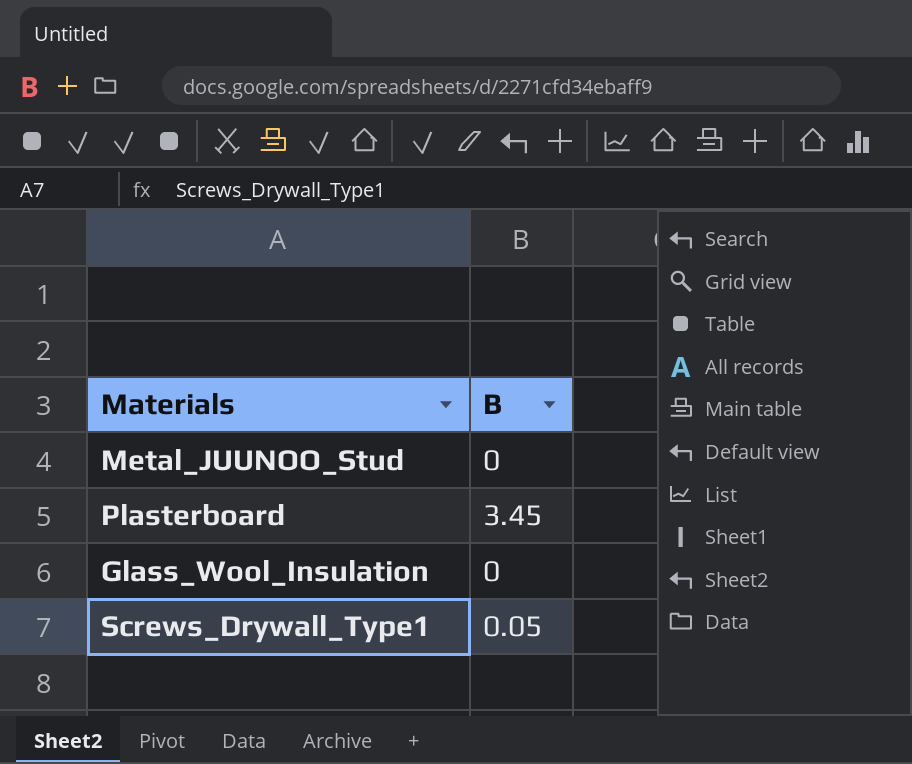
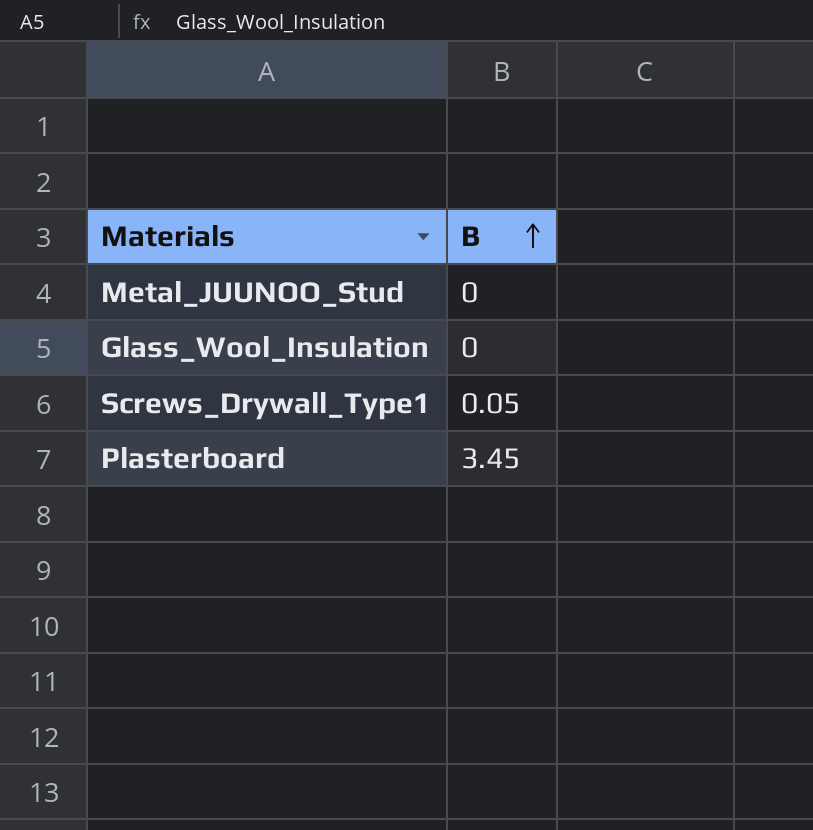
row order: none -> B ascending

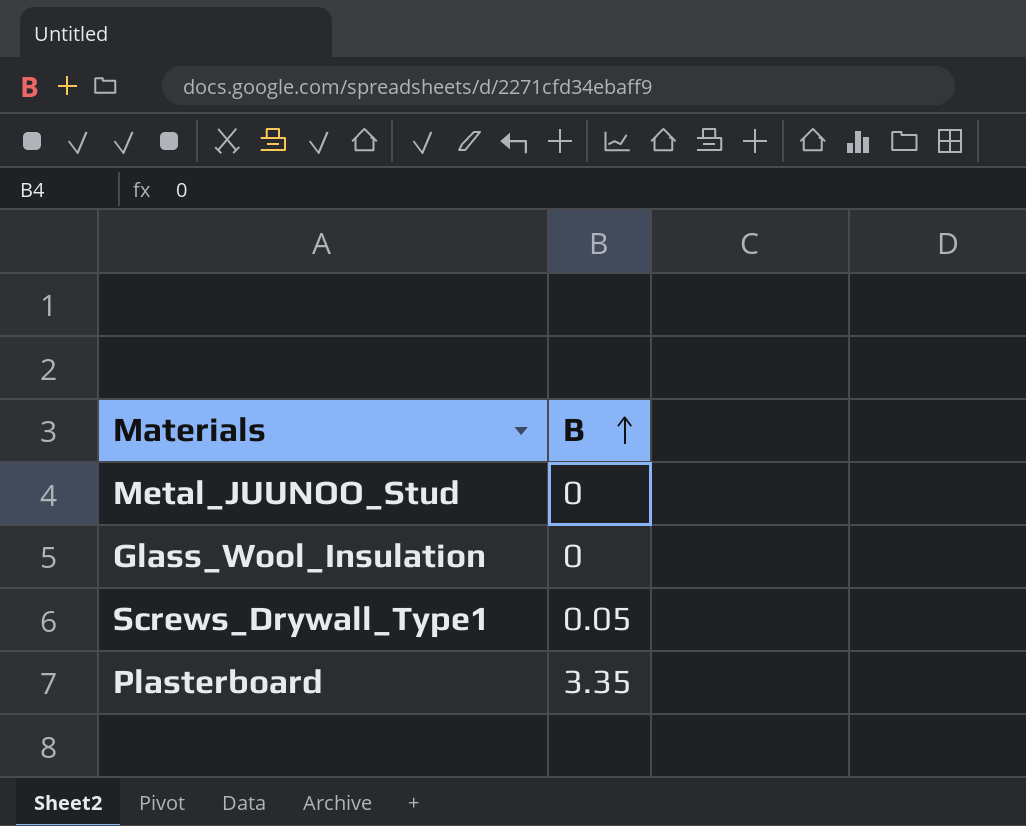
Plasterboard | B: 3.45 -> 3.35

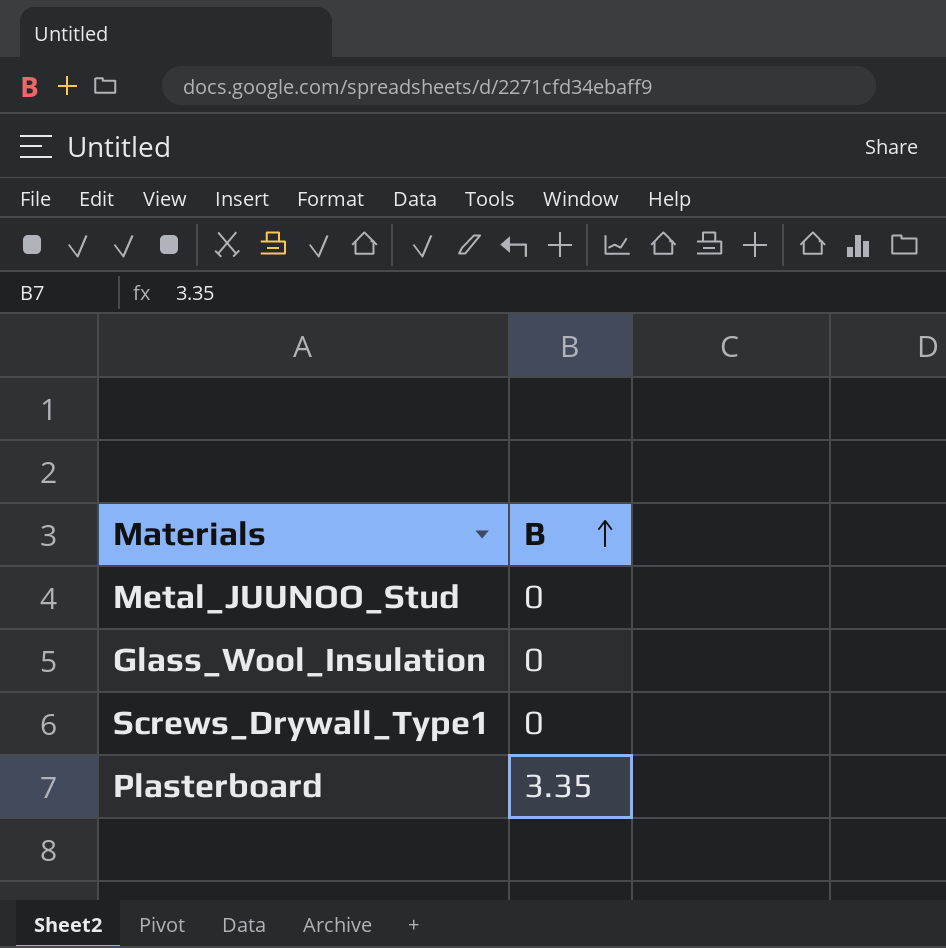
Screws_Drywall_Type1 | B: 0.05 -> 0

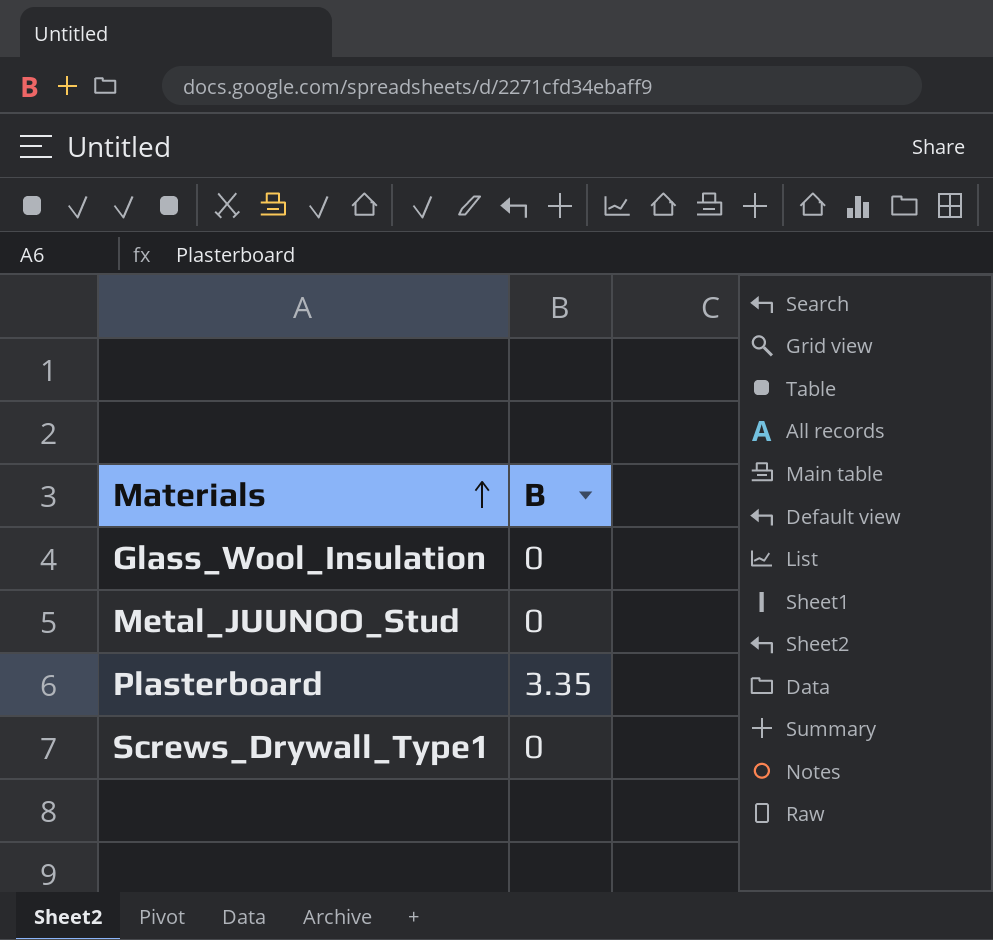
row order: B ascending -> Materials ascending

